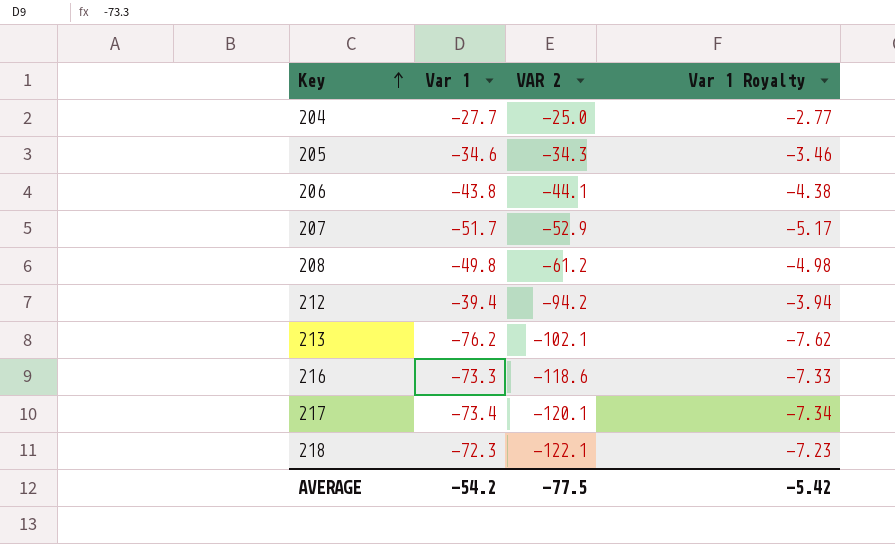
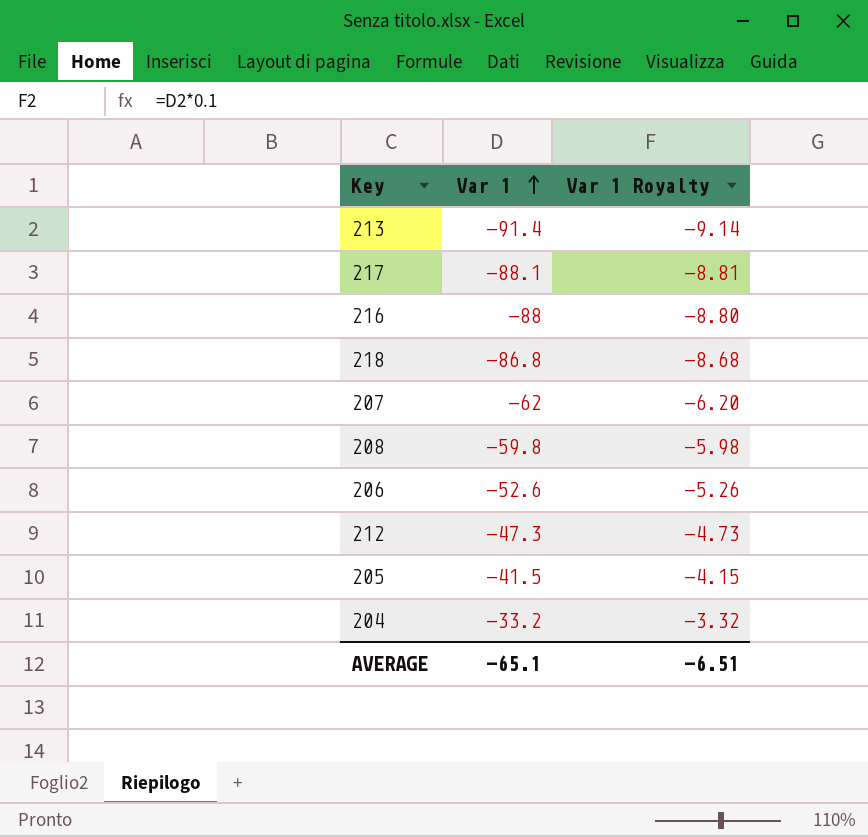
row order: Key ascending -> Var 1 ascending
column VAR 2 | position: 3 -> none
213 | Var 1: -76.2 -> -91.4
213 | Var 1 Royalty: -7.62 -> -9.14
217 | Var 1: -73.4 -> -88.1
217 | Var 1 Royalty: -7.34 -> -8.81
216 | Var 1: -73.3 -> -88
216 | Var 1 Royalty: -7.33 -> -8.80
218 | Var 1: -72.3 -> -86.8
218 | Var 1 Royalty: -7.23 -> -8.68
207 | Var 1: -51.7 -> -62
207 | Var 1 Royalty: -5.17 -> -6.20
208 | Var 1: -49.8 -> -59.8
208 | Var 1 Royalty: -4.98 -> -5.98
206 | Var 1: -43.8 -> -52.6
206 | Var 1 Royalty: -4.38 -> -5.26
212 | Var 1: -39.4 -> -47.3
212 | Var 1 Royalty: -3.94 -> -4.73
205 | Var 1: -34.6 -> -41.5
205 | Var 1 Royalty: -3.46 -> -4.15
204 | Var 1: -27.7 -> -33.2
204 | Var 1 Royalty: -2.77 -> -3.32
AVERAGE | Var 1: -54.2 -> -65.1
AVERAGE | Var 1 Royalty: -5.42 -> -6.51

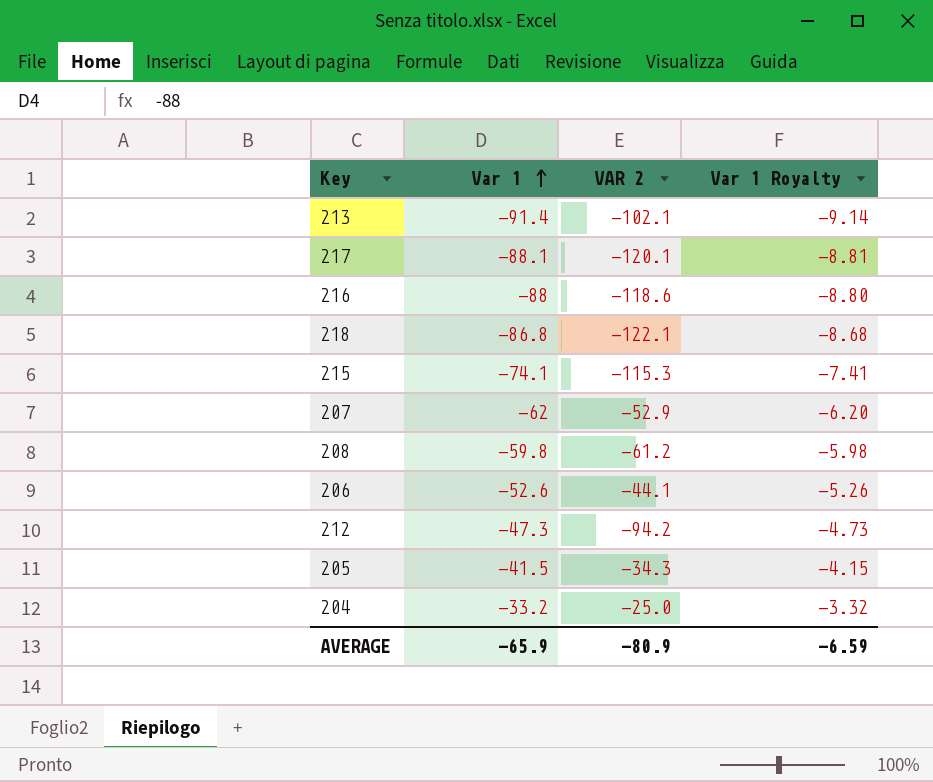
column VAR 2 | position: none -> 3
row 215: none -> -74.1 | -115.3 | -7.41
AVERAGE | Var 1: -65.1 -> -65.9
AVERAGE | Var 1 Royalty: -6.51 -> -6.59

